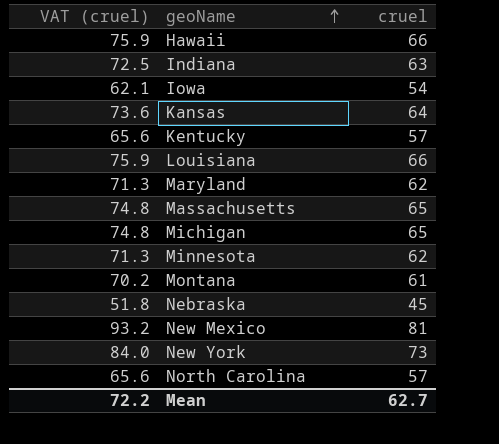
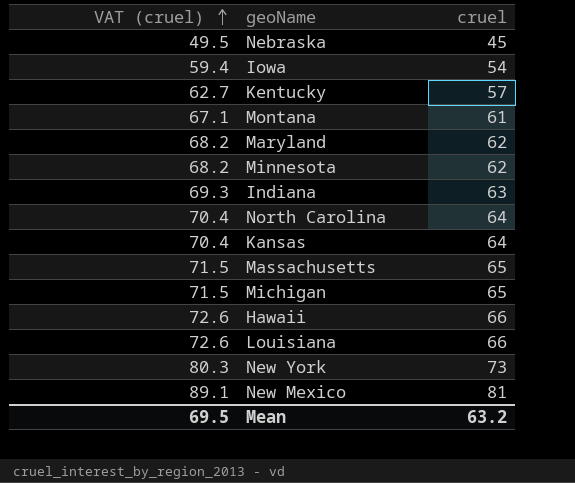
row order: geoName ascending -> VAT (cruel) ascending
column VAT (cruel) | formula: [cruel] * 1.15 -> [cruel] * 1.1
North Carolina | cruel: 57 -> 64
Mean | VAT (cruel): 72.2 -> 69.5
Mean | cruel: 62.7 -> 63.2

